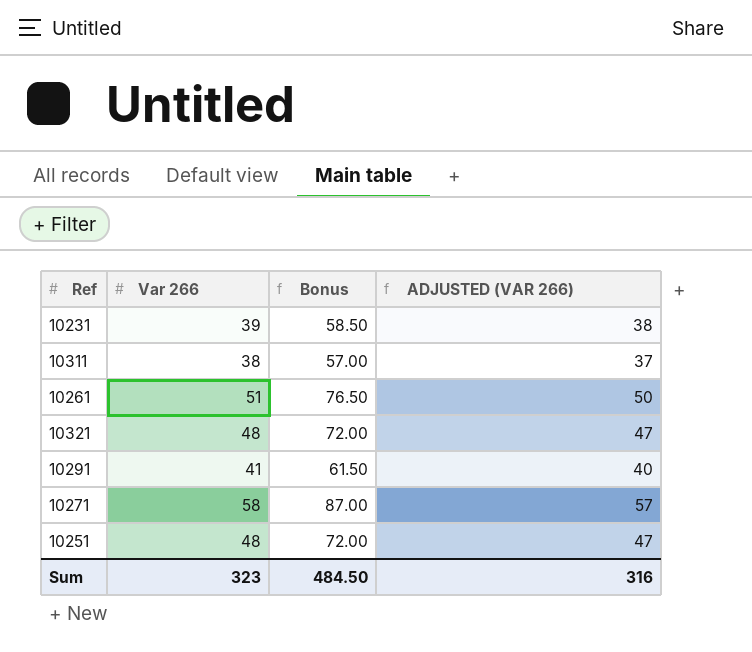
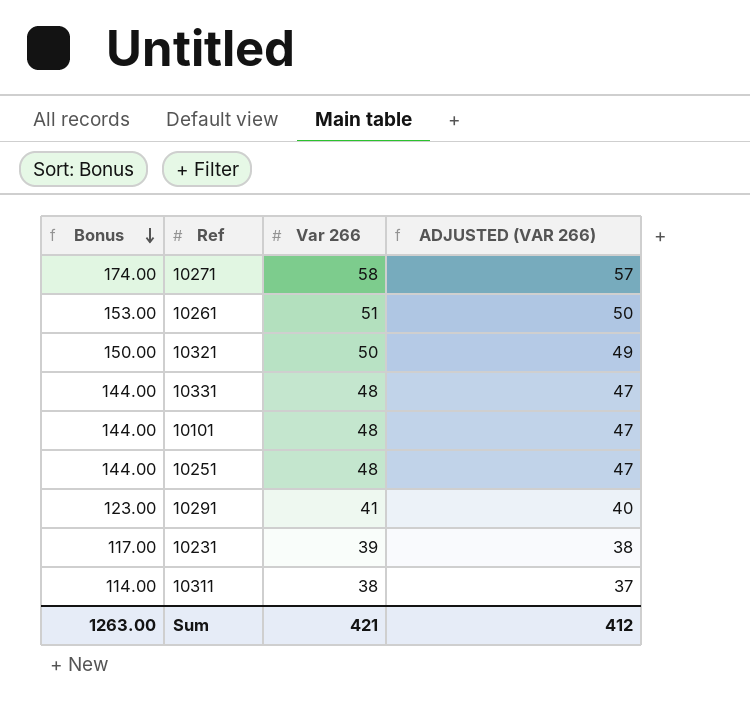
row order: none -> Bonus descending
column Bonus | formula: [Var 266] * 1.5 -> [Var 266] * 3
column Bonus | position: 3 -> 1
10321 | Var 266: 48 -> 50
10321 | ADJUSTED (VAR 266): 47 -> 49
row 10331: none -> 144.00 | 48 | 47
row 10101: none -> 144.00 | 48 | 47
Sum | Bonus: 484.50 -> 1263.00
Sum | Var 266: 323 -> 421
Sum | ADJUSTED (VAR 266): 316 -> 412

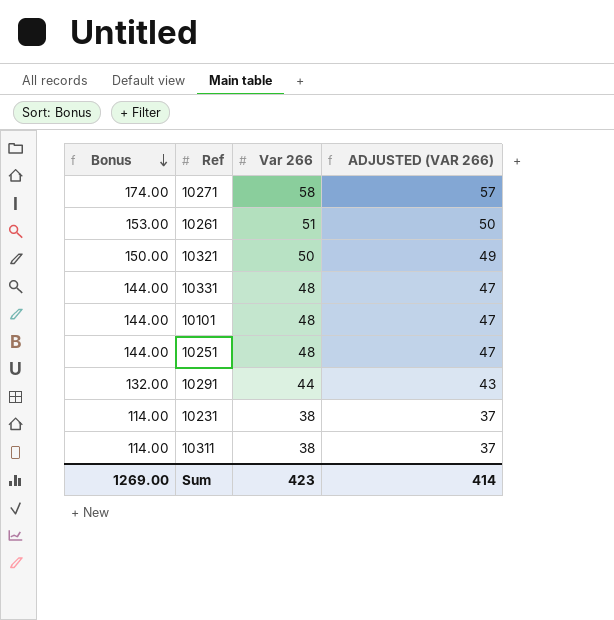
10291 | Bonus: 123.00 -> 132.00
10291 | Var 266: 41 -> 44
10291 | ADJUSTED (VAR 266): 40 -> 43
10231 | Bonus: 117.00 -> 114.00
10231 | Var 266: 39 -> 38
10231 | ADJUSTED (VAR 266): 38 -> 37
Sum | Bonus: 1263.00 -> 1269.00
Sum | Var 266: 421 -> 423
Sum | ADJUSTED (VAR 266): 412 -> 414

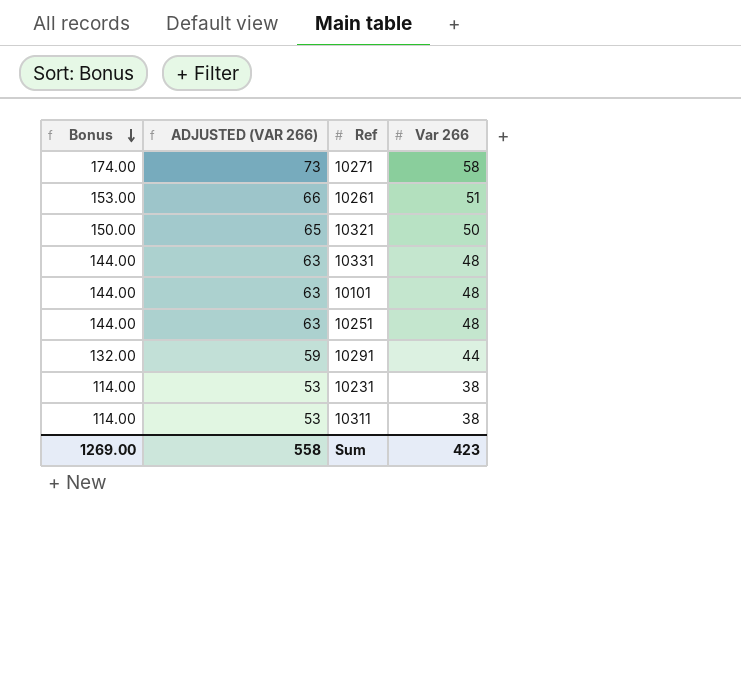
column ADJUSTED (VAR 266) | formula: [Var 266] - 1 -> [Var 266] + 15
column ADJUSTED (VAR 266) | position: 4 -> 2
Sum | ADJUSTED (VAR 266): 414 -> 558

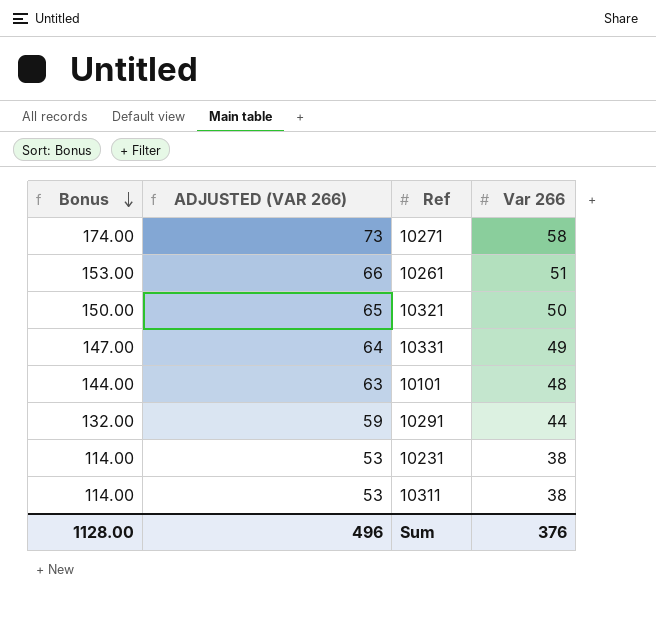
row 10251: 144.00 | 63 | 48 -> none
10331 | Bonus: 144.00 -> 147.00
10331 | ADJUSTED (VAR 266): 63 -> 64
10331 | Var 266: 48 -> 49
Sum | Bonus: 1269.00 -> 1128.00
Sum | ADJUSTED (VAR 266): 558 -> 496
Sum | Var 266: 423 -> 376

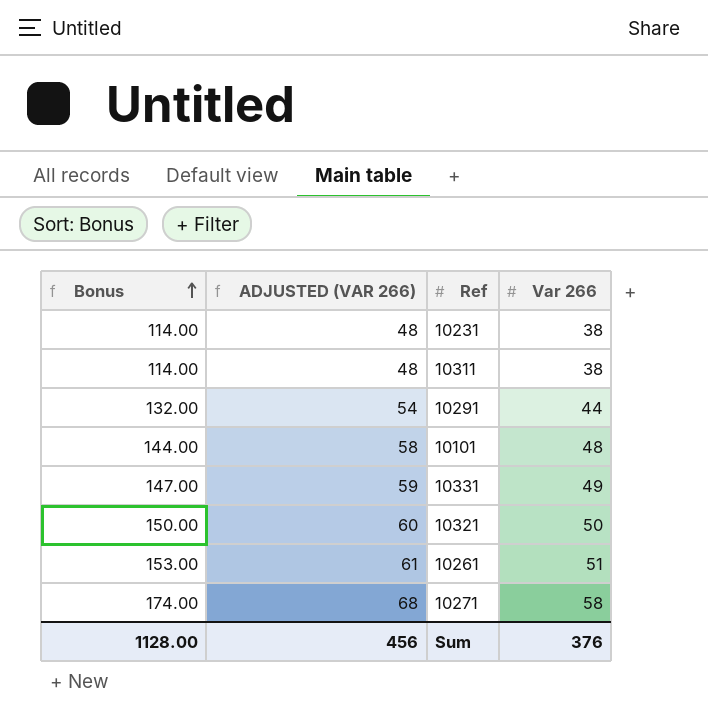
row order: Bonus descending -> Bonus ascending
column ADJUSTED (VAR 266) | formula: [Var 266] + 15 -> [Var 266] + 10
Sum | ADJUSTED (VAR 266): 496 -> 456

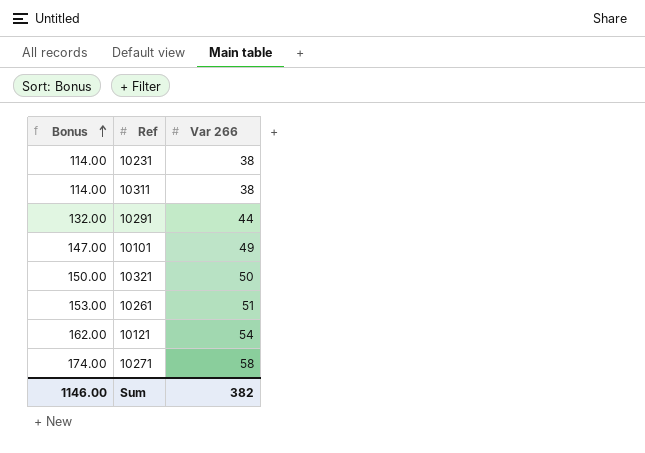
column ADJUSTED (VAR 266) | formula: [Var 266] + 10 -> none
row 10331: 147.00 | 59 | 49 -> none
10101 | Bonus: 144.00 -> 147.00
10101 | Var 266: 48 -> 49
row 10121: none -> 162.00 | 54
Sum | Bonus: 1128.00 -> 1146.00
Sum | Var 266: 376 -> 382

